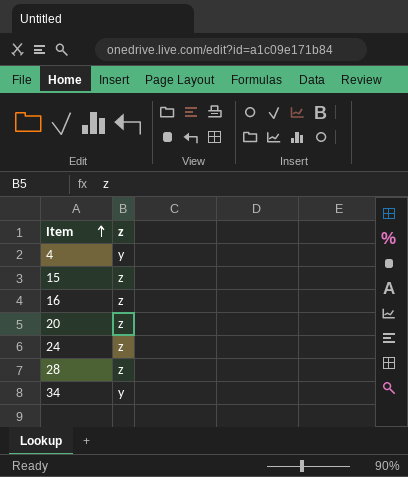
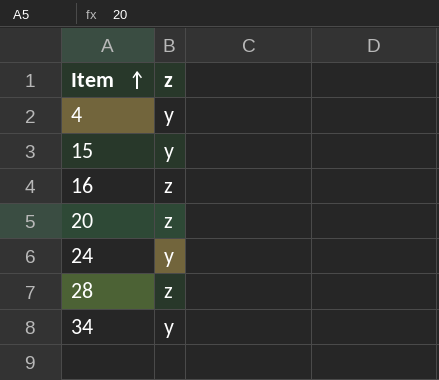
15 | z: z -> y
24 | z: z -> y

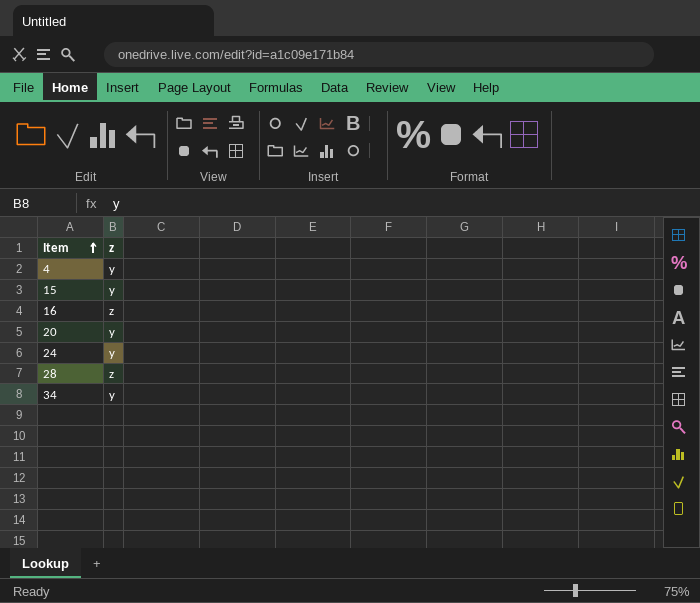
20 | z: z -> y

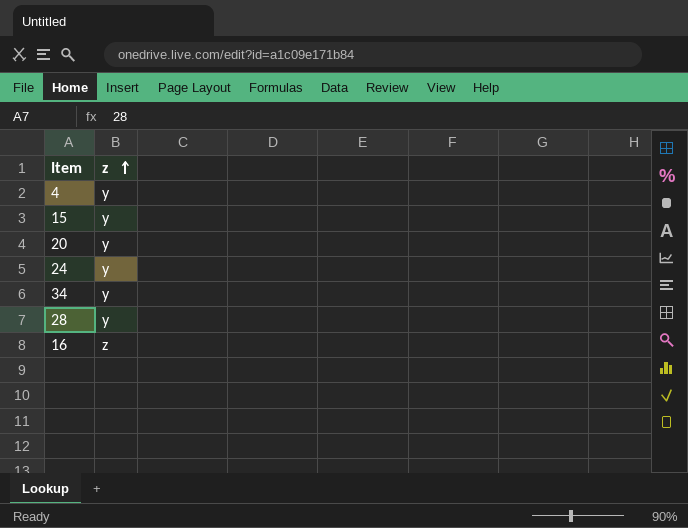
row order: Item ascending -> z ascending
28 | z: z -> y

